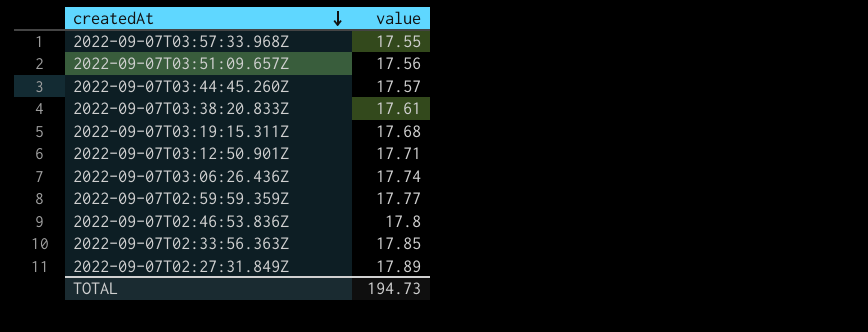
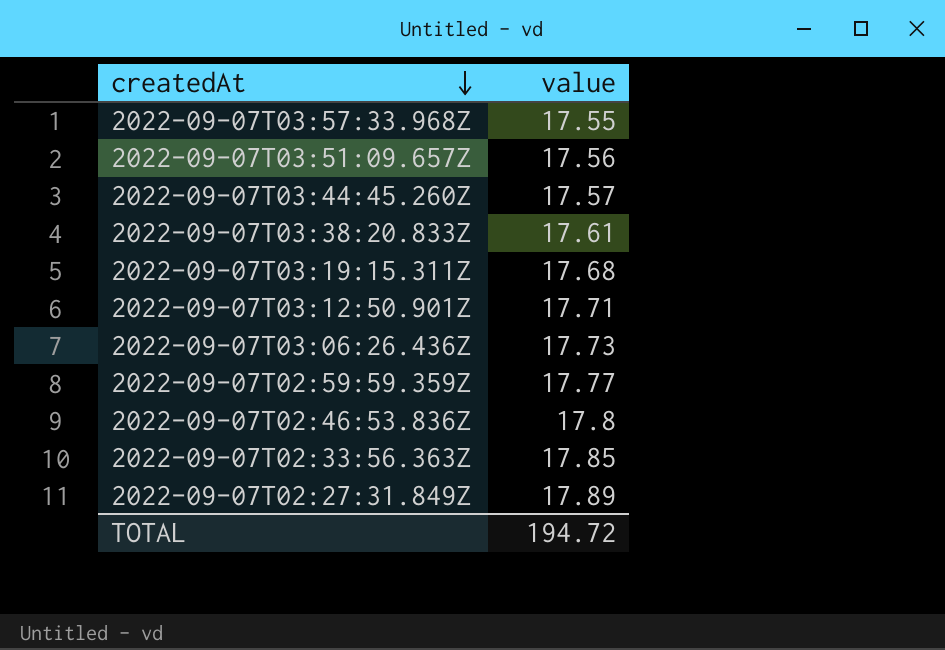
2022-09-07T03:06:26.436Z | value: 17.74 -> 17.73
TOTAL | value: 194.73 -> 194.72

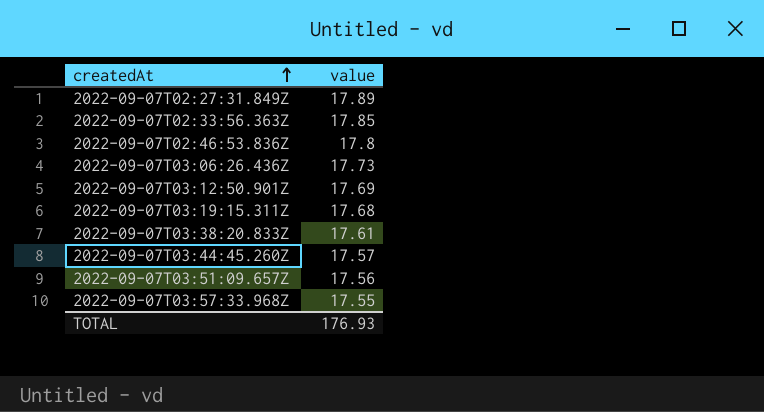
row order: createdAt descending -> createdAt ascending
row 2022-09-07T02:59:59.359Z: 17.77 -> none
2022-09-07T03:12:50.901Z | value: 17.71 -> 17.69
TOTAL | value: 194.72 -> 176.93

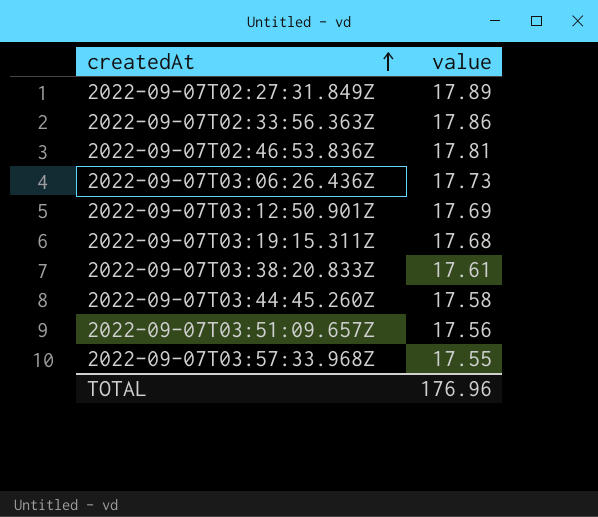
2022-09-07T02:33:56.363Z | value: 17.85 -> 17.86
2022-09-07T02:46:53.836Z | value: 17.8 -> 17.81
2022-09-07T03:44:45.260Z | value: 17.57 -> 17.58
TOTAL | value: 176.93 -> 176.96

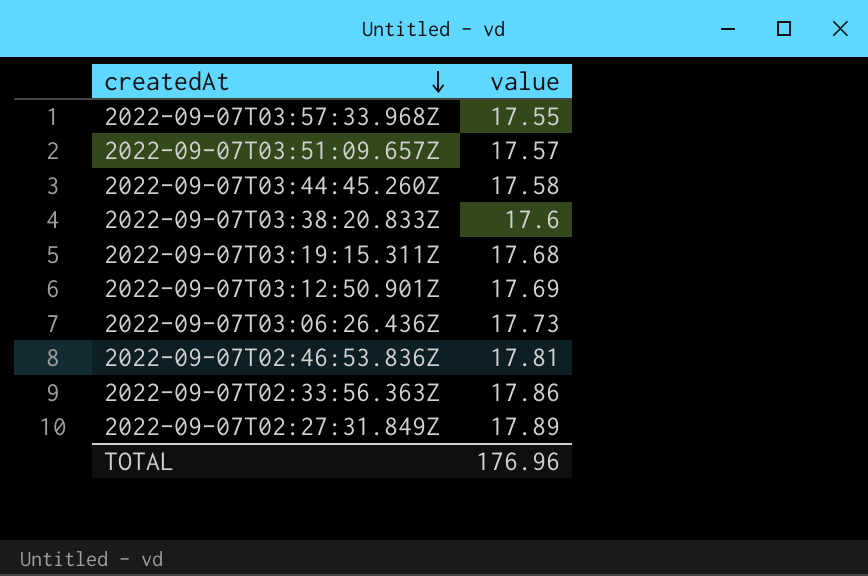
row order: createdAt ascending -> createdAt descending
2022-09-07T03:51:09.657Z | value: 17.56 -> 17.57
2022-09-07T03:38:20.833Z | value: 17.61 -> 17.6

